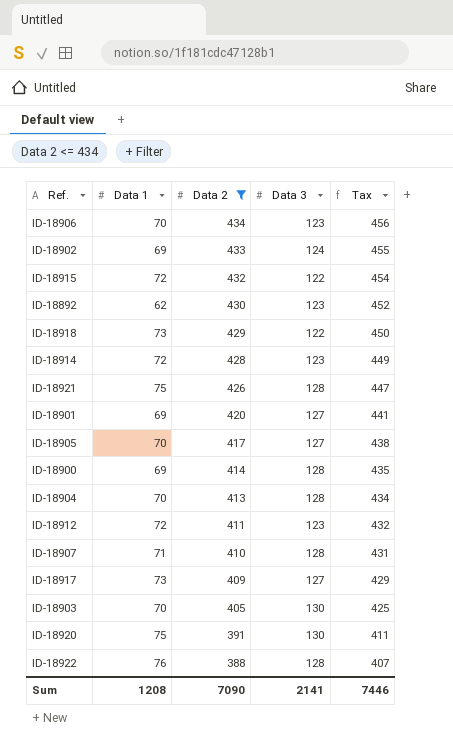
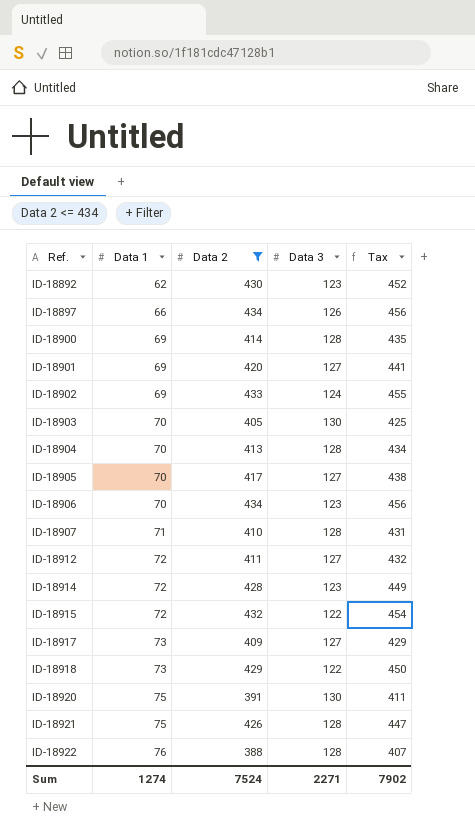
row order: Data 2 descending -> Ref. ascending
row ID-18897: none -> 66 | 434 | 126 | 456
ID-18912 | Data 3: 123 -> 127
Sum | Data 1: 1208 -> 1274
Sum | Data 2: 7090 -> 7524
Sum | Data 3: 2141 -> 2271
Sum | Tax: 7446 -> 7902

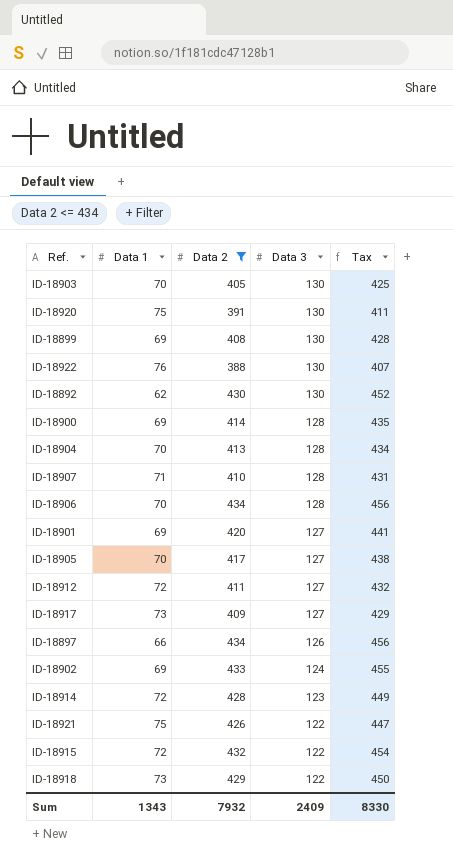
row order: Ref. ascending -> Data 3 descending
row ID-18899: none -> 69 | 408 | 130 | 428
ID-18922 | Data 3: 128 -> 130
ID-18892 | Data 3: 123 -> 130
ID-18906 | Data 3: 123 -> 128
ID-18921 | Data 3: 128 -> 122
Sum | Data 1: 1274 -> 1343
Sum | Data 2: 7524 -> 7932
Sum | Data 3: 2271 -> 2409
Sum | Tax: 7902 -> 8330

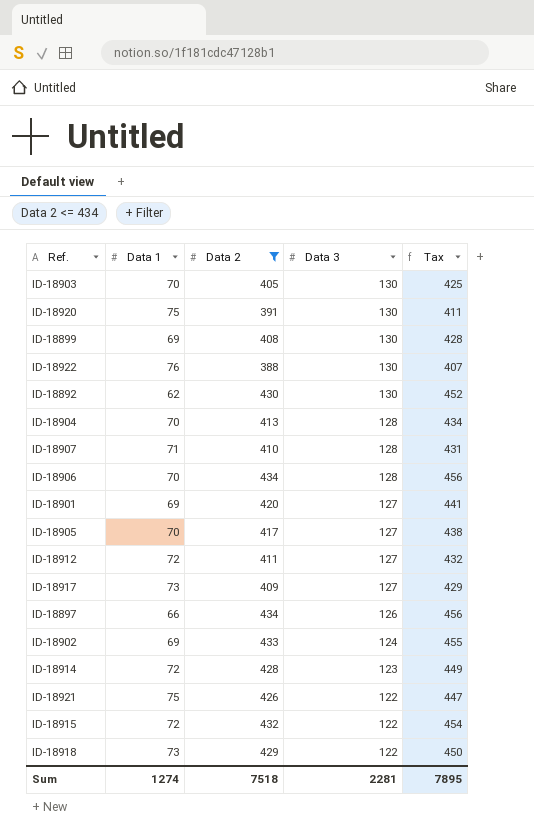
row ID-18900: 69 | 414 | 128 | 435 -> none
Sum | Data 1: 1343 -> 1274
Sum | Data 2: 7932 -> 7518
Sum | Data 3: 2409 -> 2281
Sum | Tax: 8330 -> 7895

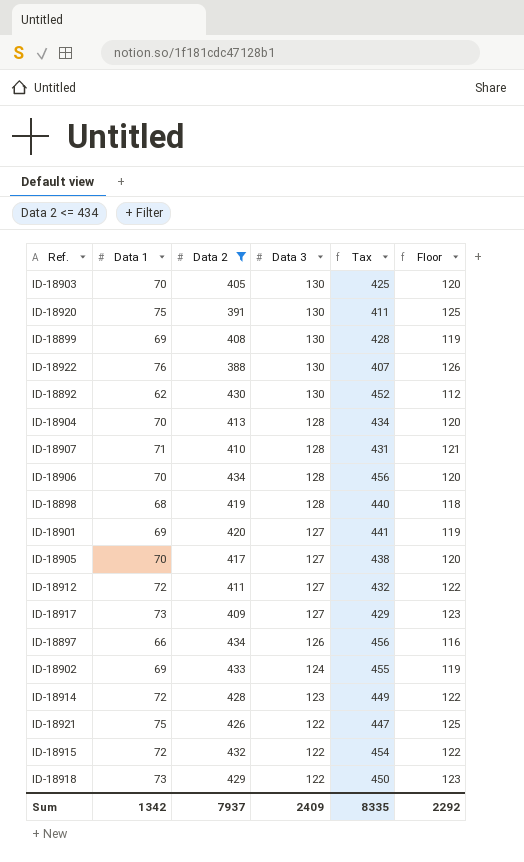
column Floor | formula: none -> [Data 1] + 50
row ID-18898: none -> 68 | 419 | 128 | 440 | 118
Sum | Data 1: 1274 -> 1342
Sum | Data 2: 7518 -> 7937
Sum | Data 3: 2281 -> 2409
Sum | Tax: 7895 -> 8335

